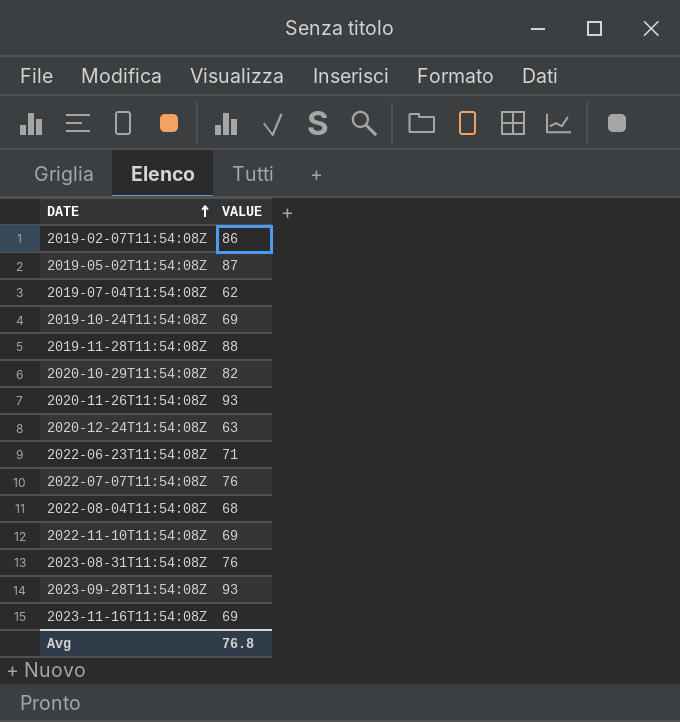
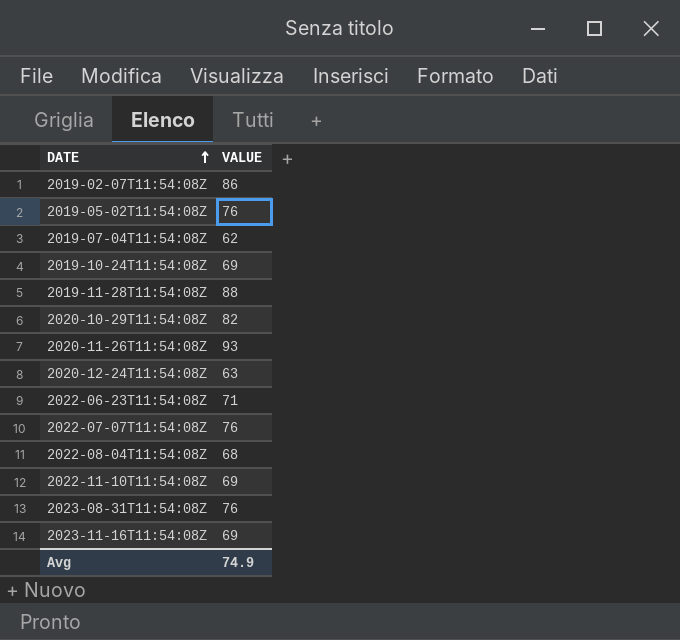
row 2023-09-28T11:54:08Z: 93 -> none
2019-05-02T11:54:08Z | VALUE: 87 -> 76
Avg | VALUE: 76.8 -> 74.9

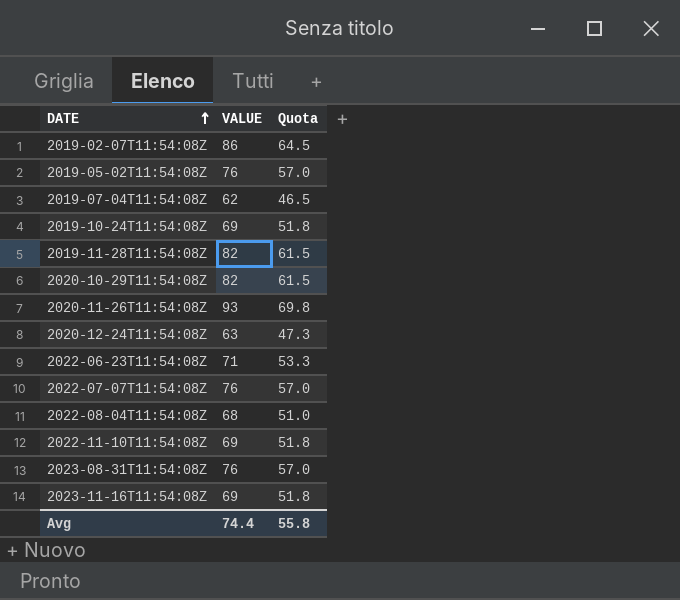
column Quota | formula: none -> [VALUE] * 0.75
2019-11-28T11:54:08Z | VALUE: 88 -> 82
Avg | VALUE: 74.9 -> 74.4

